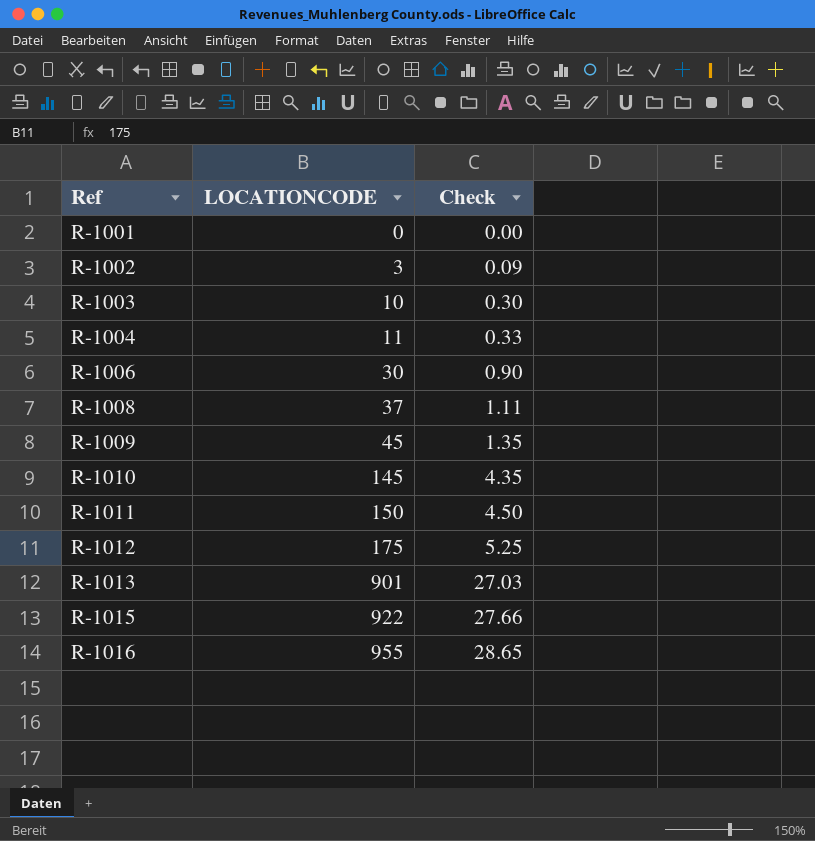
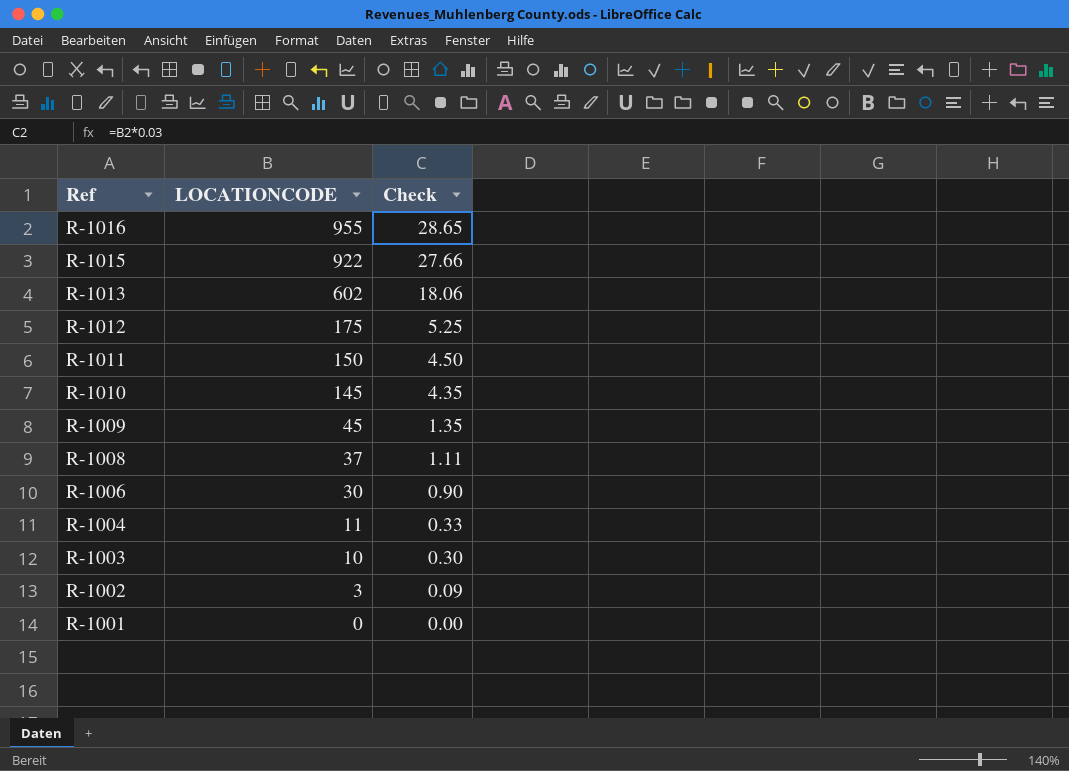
row order: Ref ascending -> Ref descending
R-1013 | LOCATIONCODE: 901 -> 602
R-1013 | Check: 27.03 -> 18.06

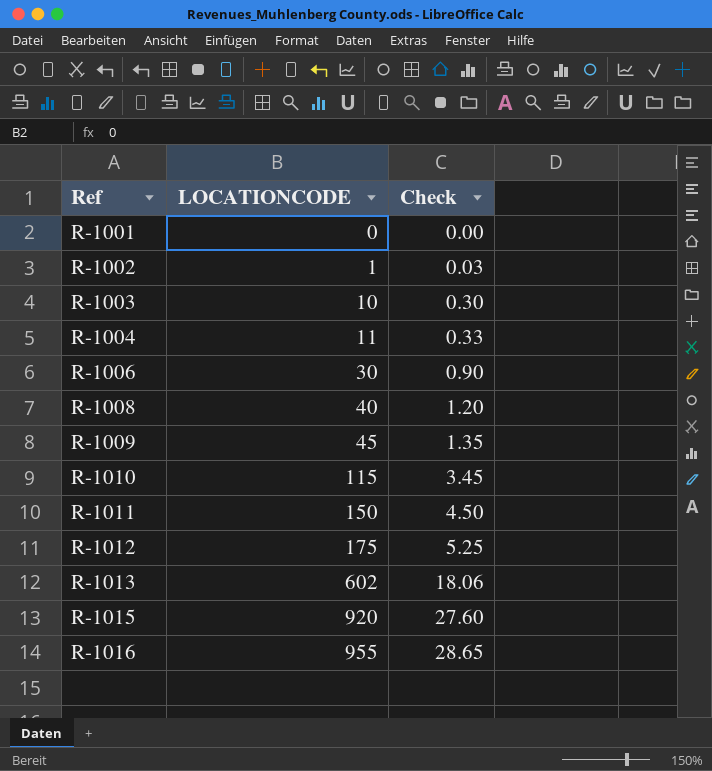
row order: Ref descending -> Ref ascending
R-1002 | LOCATIONCODE: 3 -> 1
R-1002 | Check: 0.09 -> 0.03
R-1008 | LOCATIONCODE: 37 -> 40
R-1008 | Check: 1.11 -> 1.20
R-1010 | LOCATIONCODE: 145 -> 115
R-1010 | Check: 4.35 -> 3.45
R-1015 | LOCATIONCODE: 922 -> 920
R-1015 | Check: 27.66 -> 27.60

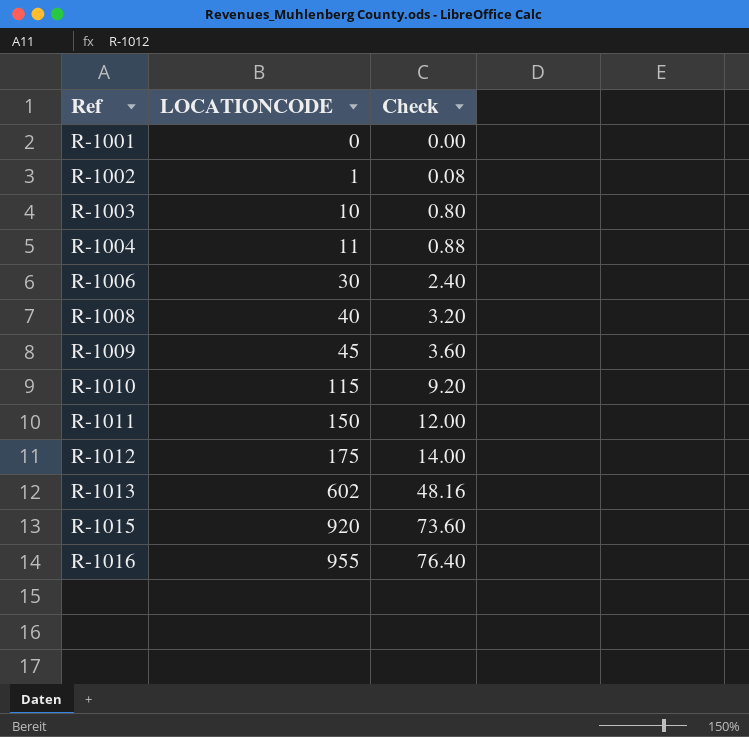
column Check | formula: [LOCATIONCODE] * 0.03 -> [LOCATIONCODE] * 0.08

